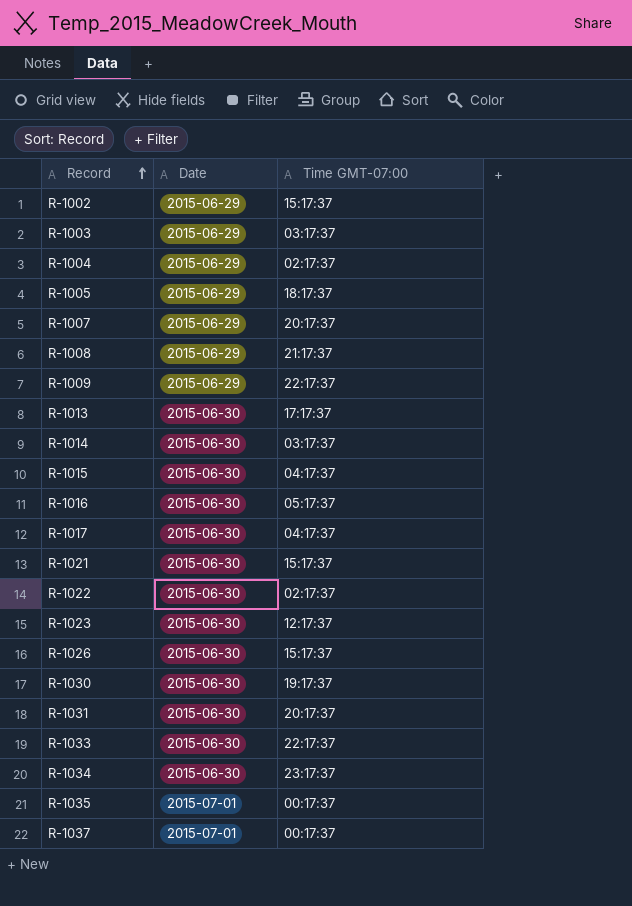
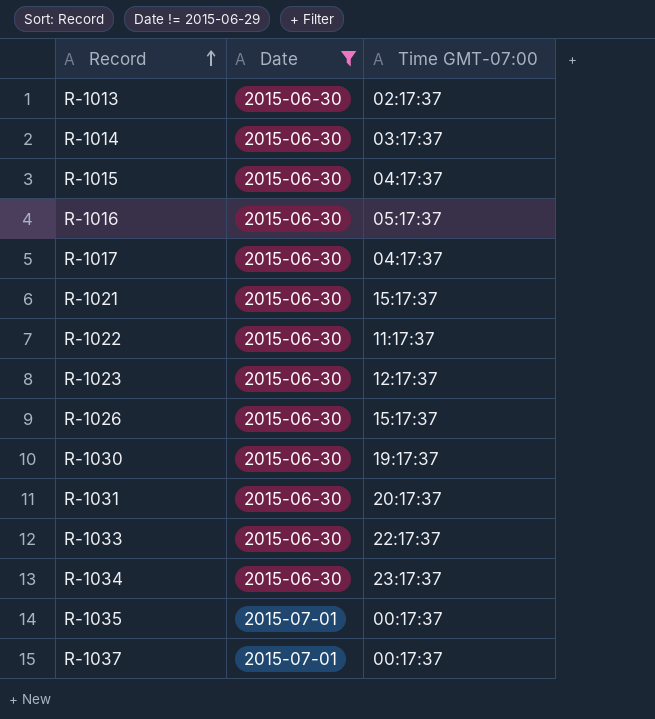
filter: none -> Date != 2015-06-29
R-1013 | Time GMT-07:00: 17:17:37 -> 02:17:37
R-1022 | Time GMT-07:00: 02:17:37 -> 11:17:37

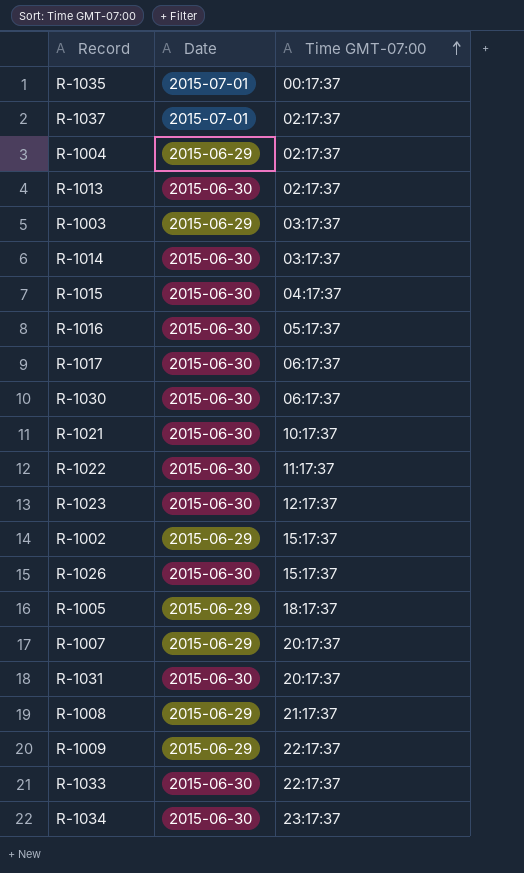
filter: Date != 2015-06-29 -> none
row order: Record ascending -> Time GMT-07:00 ascending
R-1037 | Time GMT-07:00: 00:17:37 -> 02:17:37
R-1017 | Time GMT-07:00: 04:17:37 -> 06:17:37
R-1030 | Time GMT-07:00: 19:17:37 -> 06:17:37
R-1021 | Time GMT-07:00: 15:17:37 -> 10:17:37

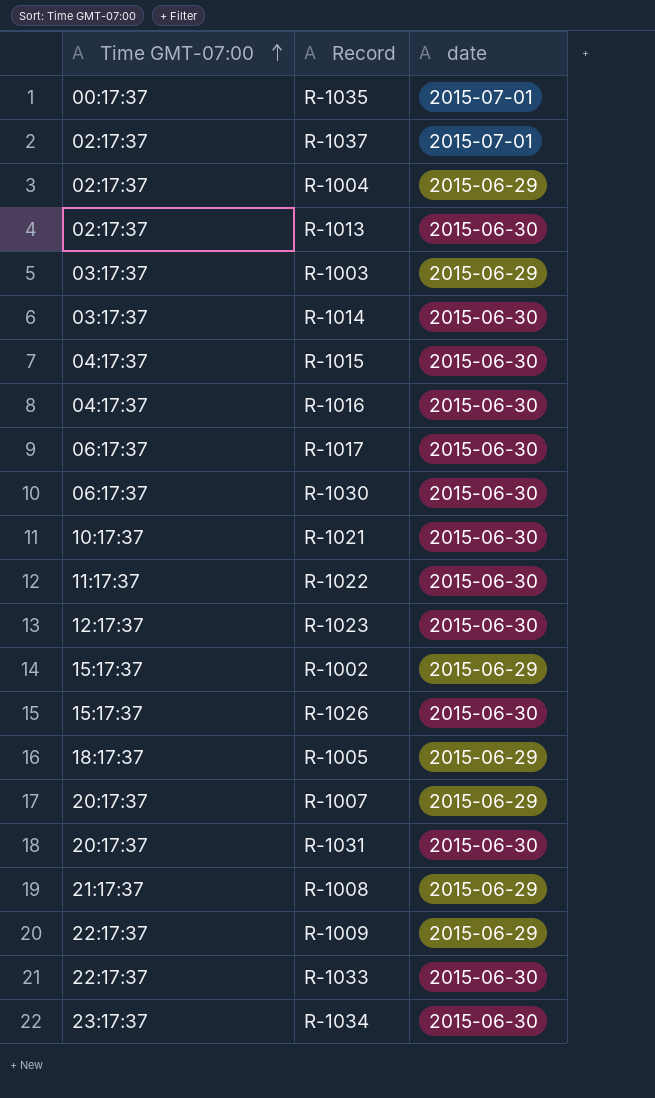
column Time GMT-07:00 | position: 3 -> 1
column name: Date -> date
R-1016 | Time GMT-07:00: 05:17:37 -> 04:17:37

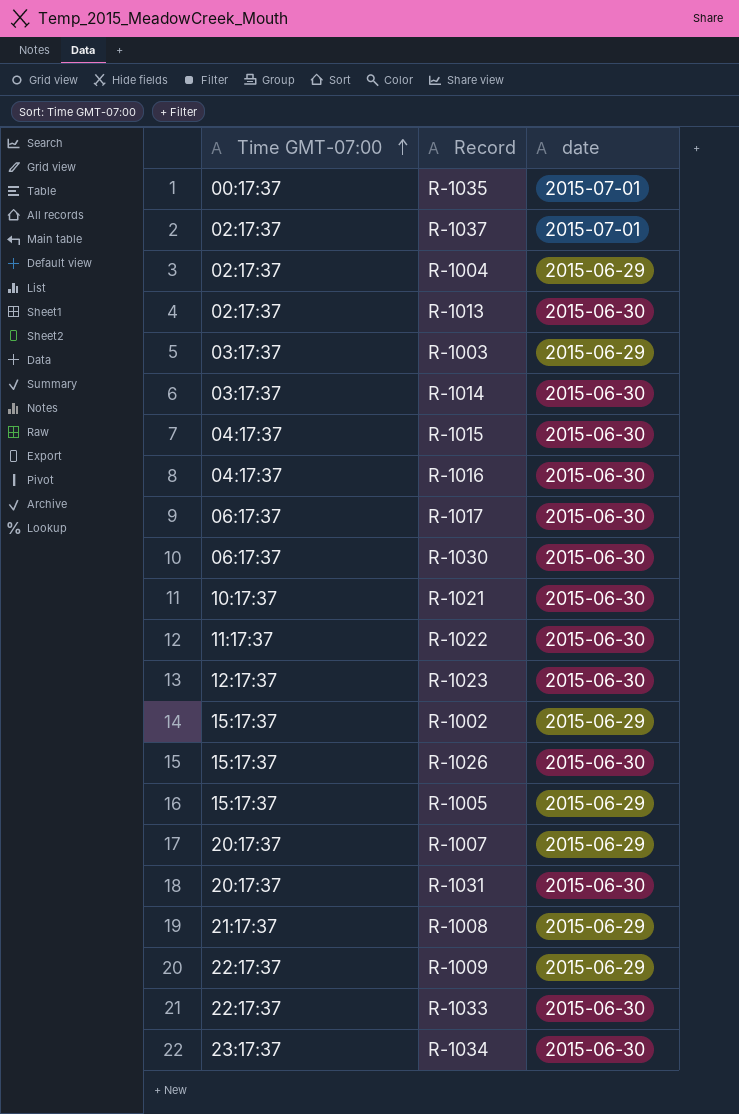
R-1005 | Time GMT-07:00: 18:17:37 -> 15:17:37

